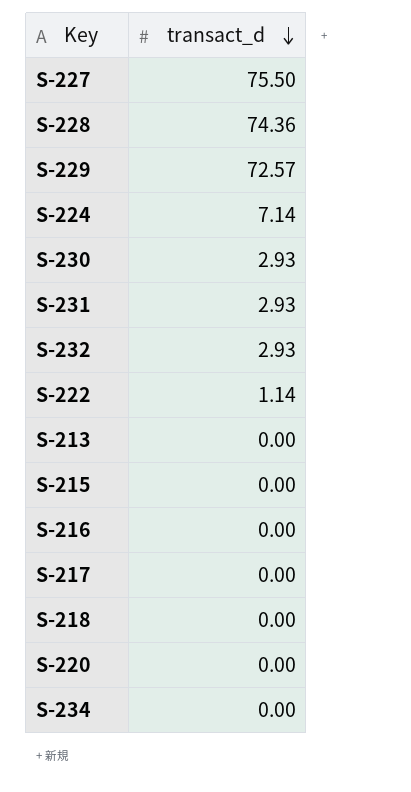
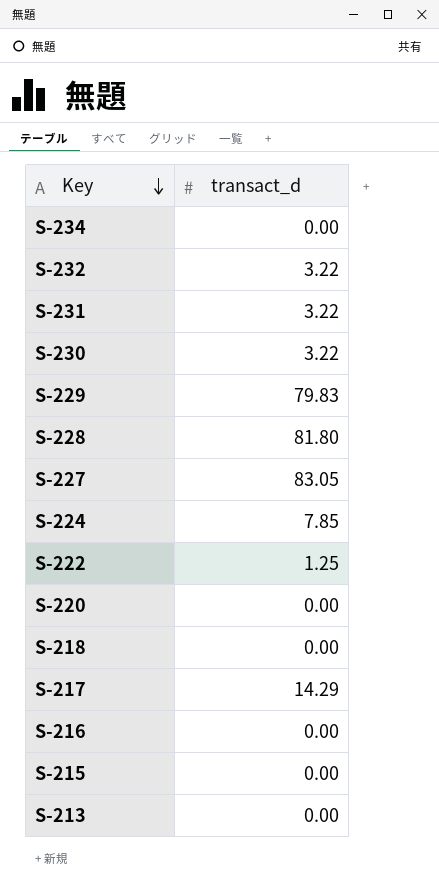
row order: transact_d descending -> Key descending
S-232 | transact_d: 2.93 -> 3.22
S-231 | transact_d: 2.93 -> 3.22
S-230 | transact_d: 2.93 -> 3.22
S-229 | transact_d: 72.57 -> 79.83
S-228 | transact_d: 74.36 -> 81.80
S-227 | transact_d: 75.50 -> 83.05
S-224 | transact_d: 7.14 -> 7.85
S-222 | transact_d: 1.14 -> 1.25
S-217 | transact_d: 0.00 -> 14.29

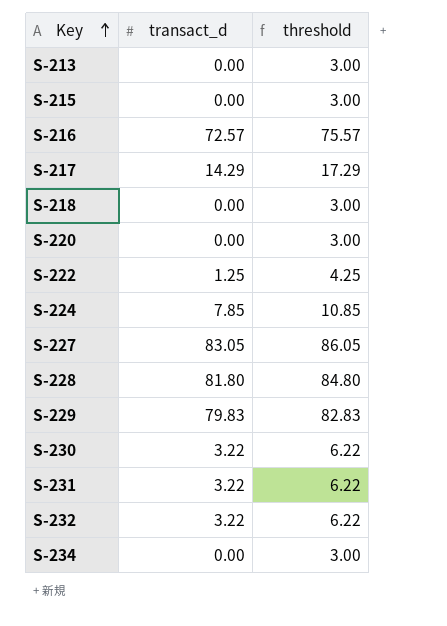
row order: Key descending -> Key ascending
column threshold | formula: none -> [transact_d] + 3
S-216 | transact_d: 0.00 -> 72.57

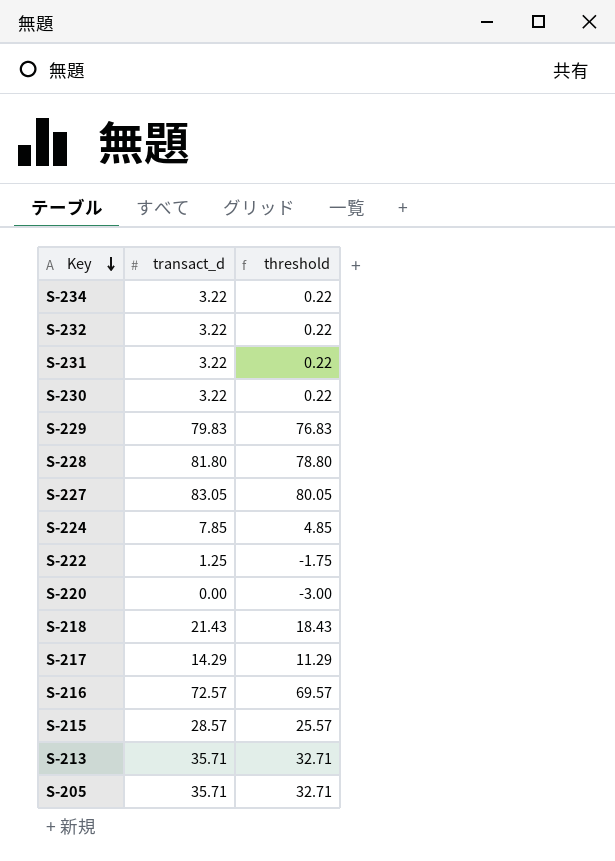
row order: Key ascending -> Key descending
column threshold | formula: [transact_d] + 3 -> [transact_d] - 3
S-234 | transact_d: 0.00 -> 3.22
S-218 | transact_d: 0.00 -> 21.43
S-215 | transact_d: 0.00 -> 28.57
S-213 | transact_d: 0.00 -> 35.71
row S-205: none -> 35.71 | 32.71

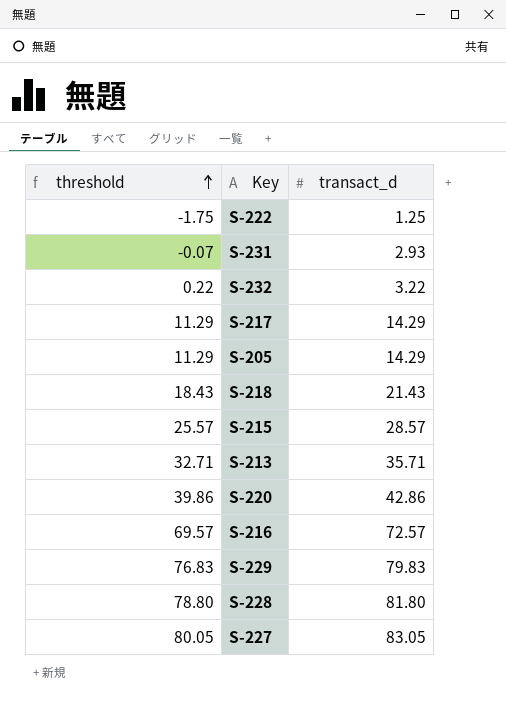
row order: Key descending -> threshold ascending
column threshold | position: 3 -> 1
row S-234: 3.22 | 0.22 -> none
row S-230: 3.22 | 0.22 -> none
row S-224: 7.85 | 4.85 -> none
S-231 | threshold: 0.22 -> -0.07
S-231 | transact_d: 3.22 -> 2.93
S-205 | threshold: 32.71 -> 11.29
S-205 | transact_d: 35.71 -> 14.29
S-220 | threshold: -3.00 -> 39.86
S-220 | transact_d: 0.00 -> 42.86

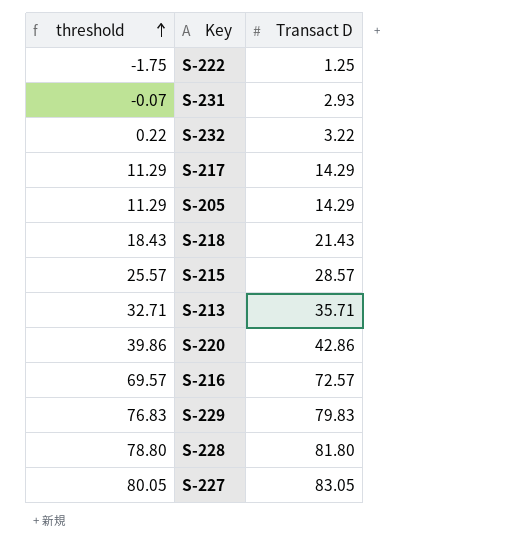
column name: transact_d -> Transact D

